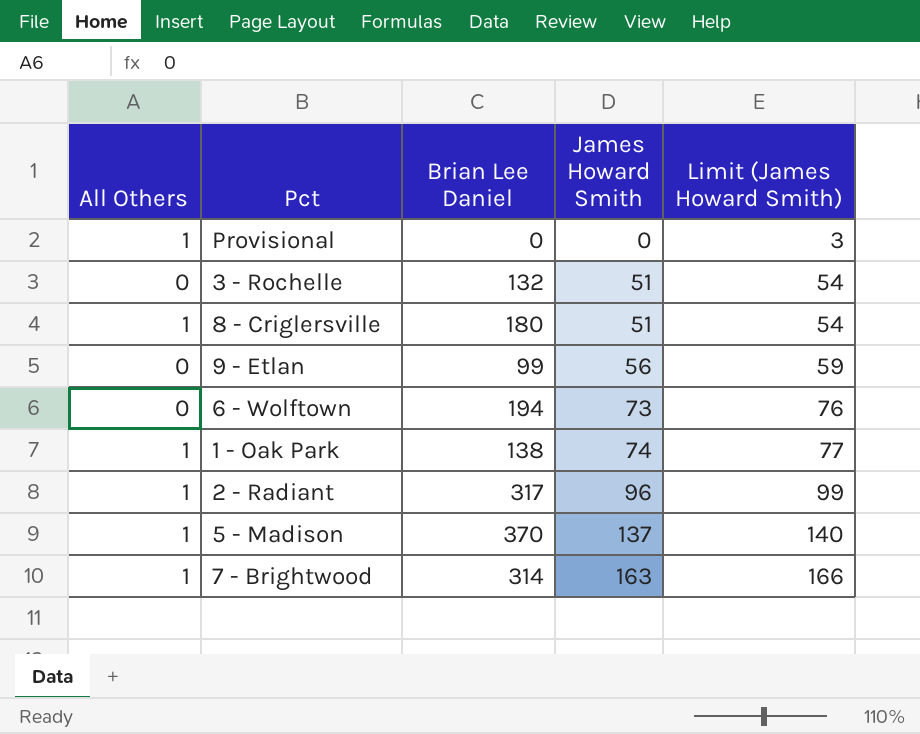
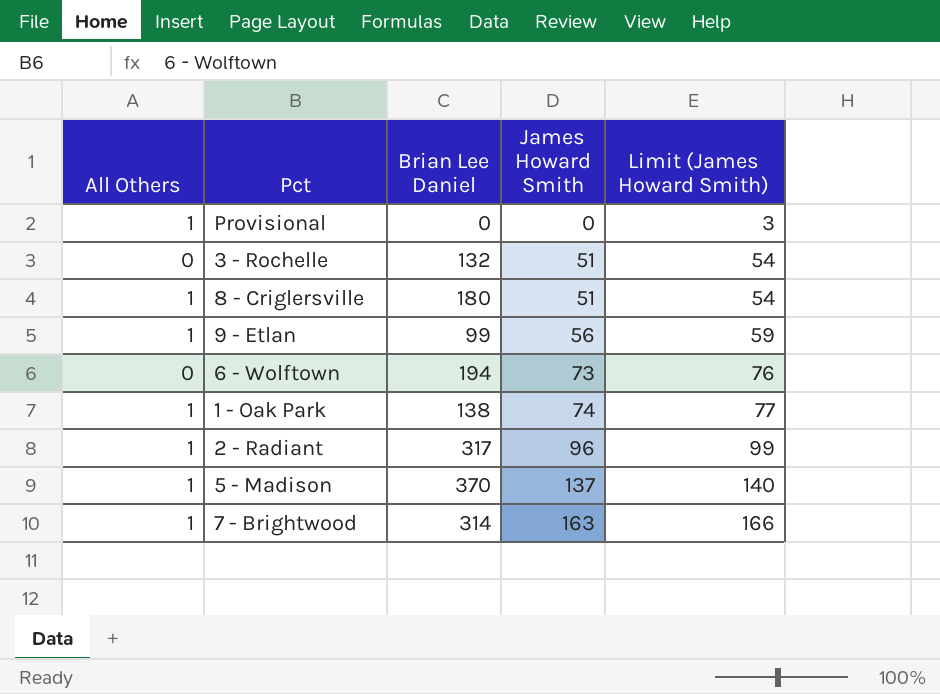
9 - Etlan | All Others: 0 -> 1

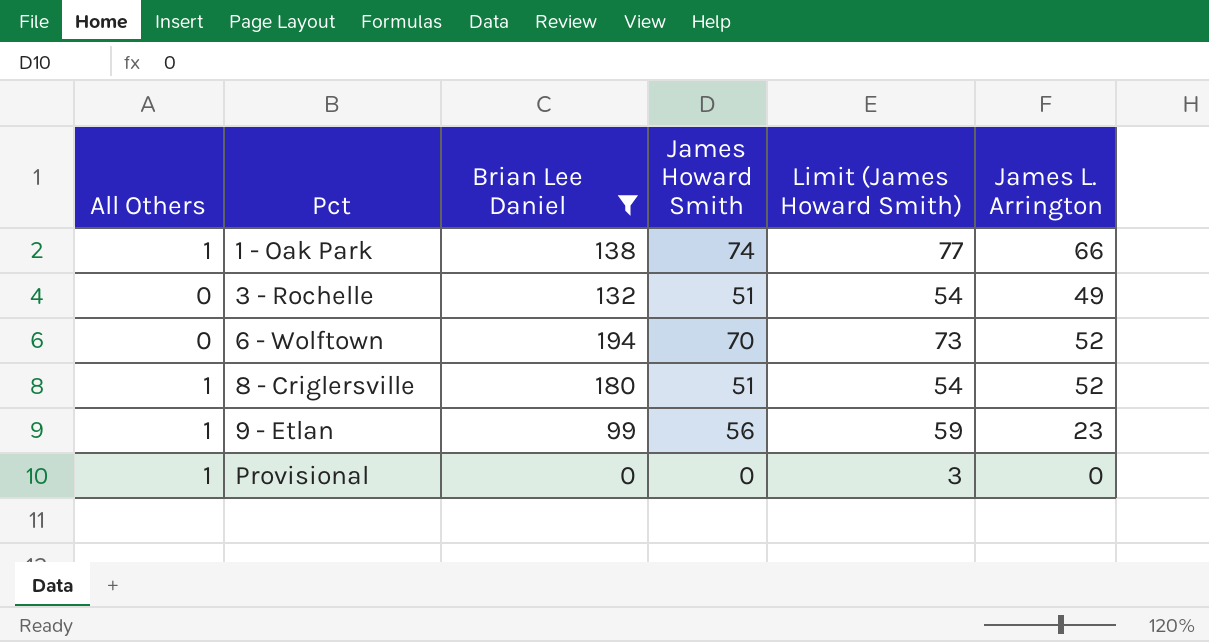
filter: none -> Brian Lee Daniel <= 194
row order: James Howard Smith ascending -> Pct ascending
column James L. Arrington | position: none -> 6
6 - Wolftown | James Howard Smith: 73 -> 70
6 - Wolftown | Limit (James Howard Smith): 76 -> 73

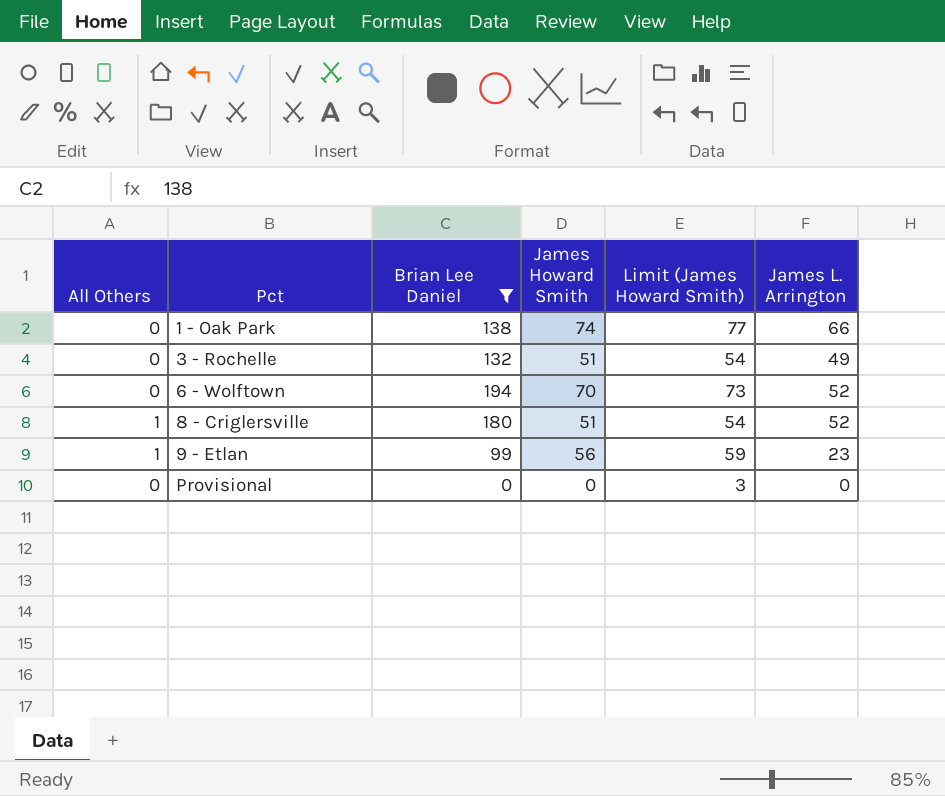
1 - Oak Park | All Others: 1 -> 0
Provisional | All Others: 1 -> 0

